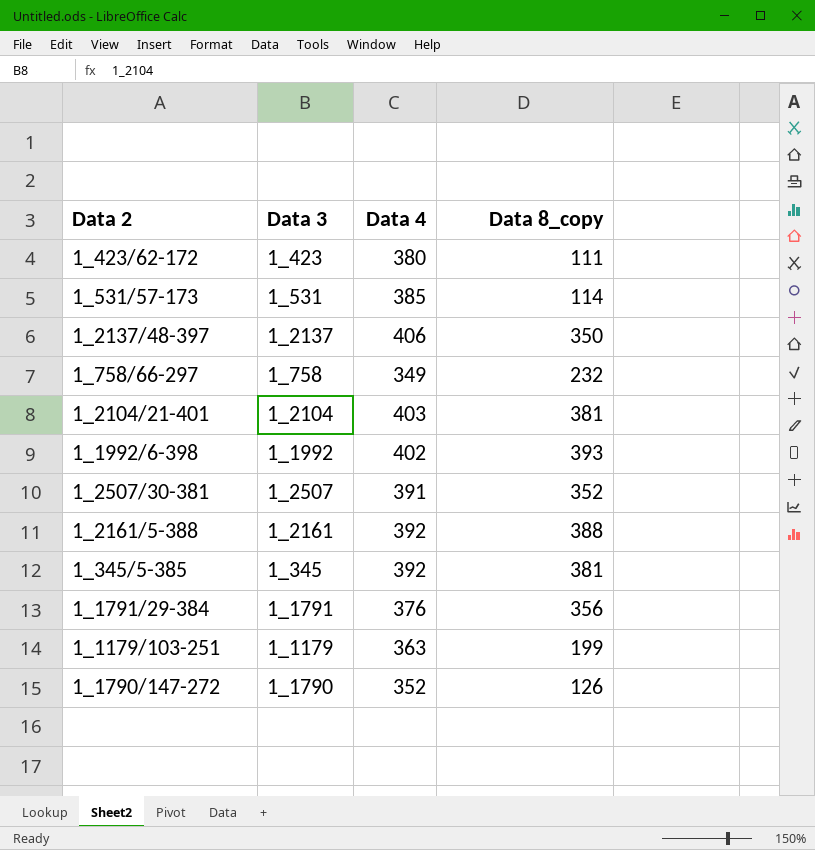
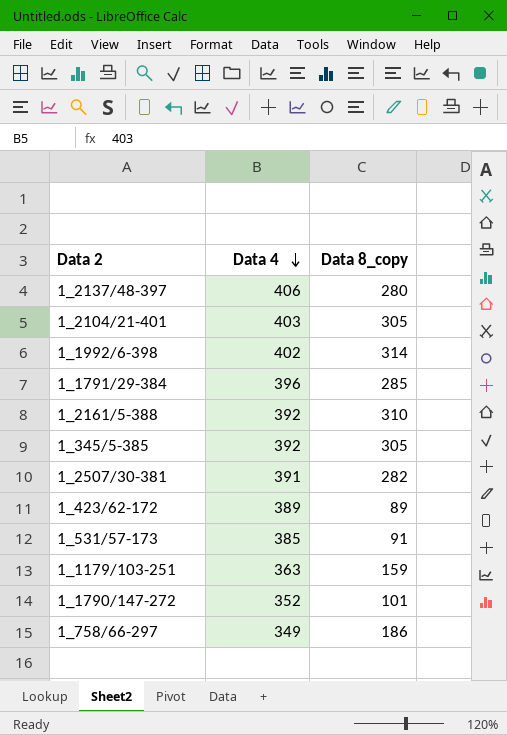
row order: none -> Data 4 descending
column Data 3 | position: 2 -> none
1_2137/48-397 | Data 8_copy: 350 -> 280
1_2104/21-401 | Data 8_copy: 381 -> 305
1_1992/6-398 | Data 8_copy: 393 -> 314
1_1791/29-384 | Data 4: 376 -> 396
1_1791/29-384 | Data 8_copy: 356 -> 285
1_2161/5-388 | Data 8_copy: 388 -> 310
1_345/5-385 | Data 8_copy: 381 -> 305
1_2507/30-381 | Data 8_copy: 352 -> 282
1_423/62-172 | Data 4: 380 -> 389
1_423/62-172 | Data 8_copy: 111 -> 89
1_531/57-173 | Data 8_copy: 114 -> 91
1_1179/103-251 | Data 8_copy: 199 -> 159
1_1790/147-272 | Data 8_copy: 126 -> 101
1_758/66-297 | Data 8_copy: 232 -> 186

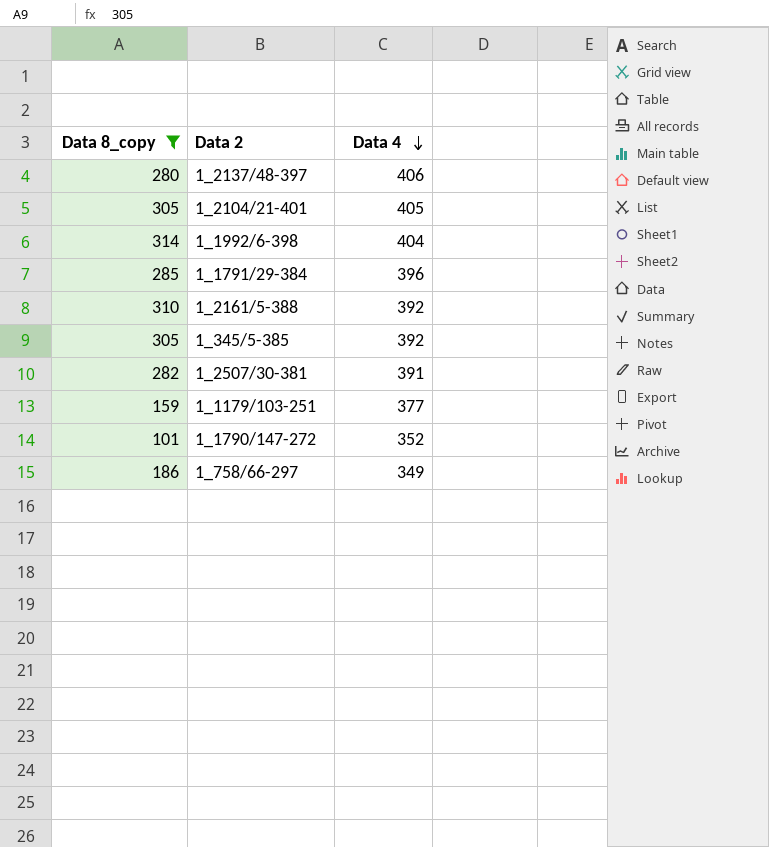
filter: none -> Data 8_copy >= 101
column Data 8_copy | position: 3 -> 1
1_2104/21-401 | Data 4: 403 -> 405
1_1992/6-398 | Data 4: 402 -> 404
1_1179/103-251 | Data 4: 363 -> 377

